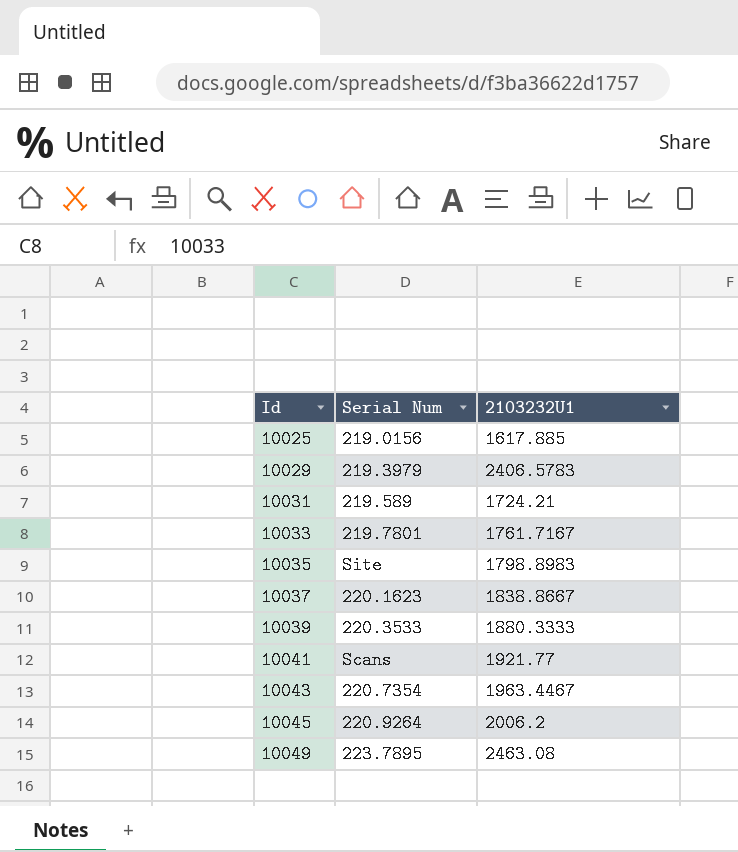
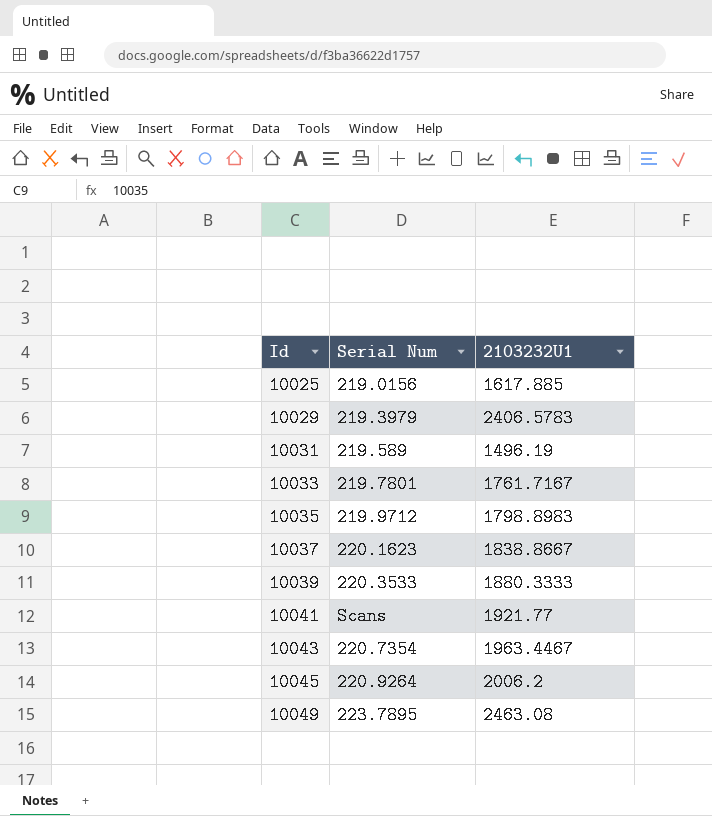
10031 | 2103232U1: 1724.21 -> 1496.19
10035 | Serial Num: Site -> 219.9712

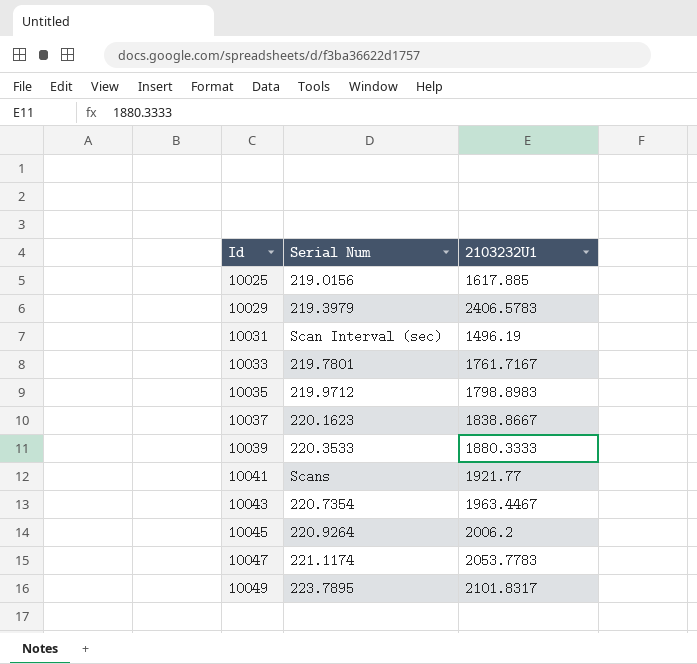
10031 | Serial Num: 219.589 -> Scan Interval (sec)
row 10047: none -> 221.1174 | 2053.7783
10049 | 2103232U1: 2463.08 -> 2101.8317

